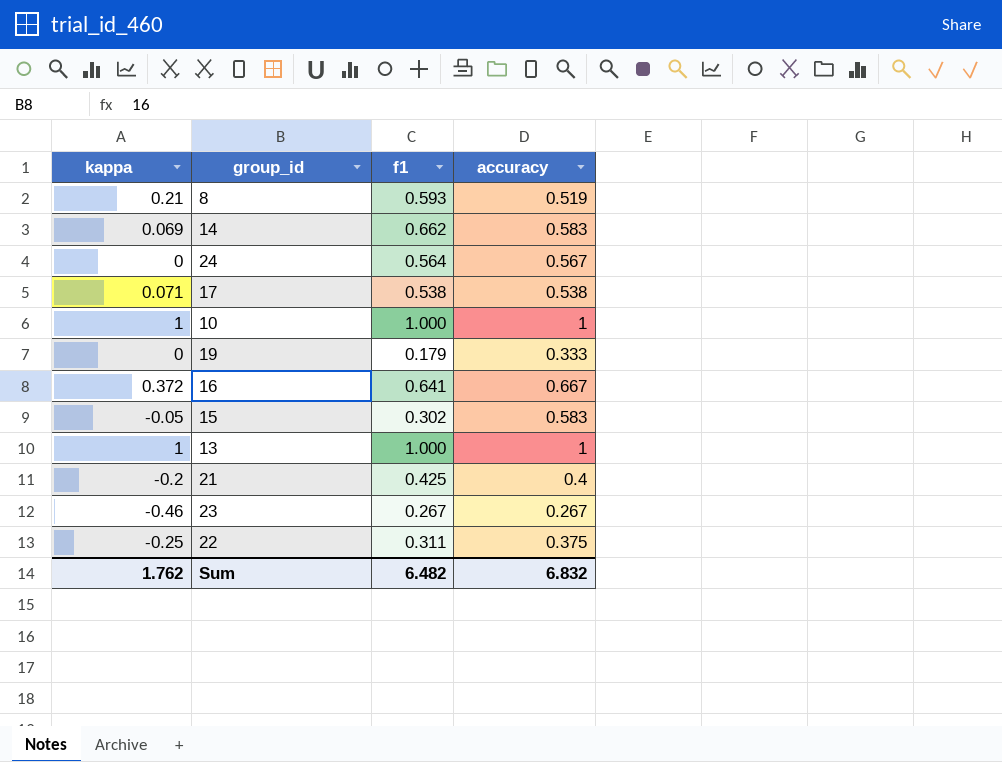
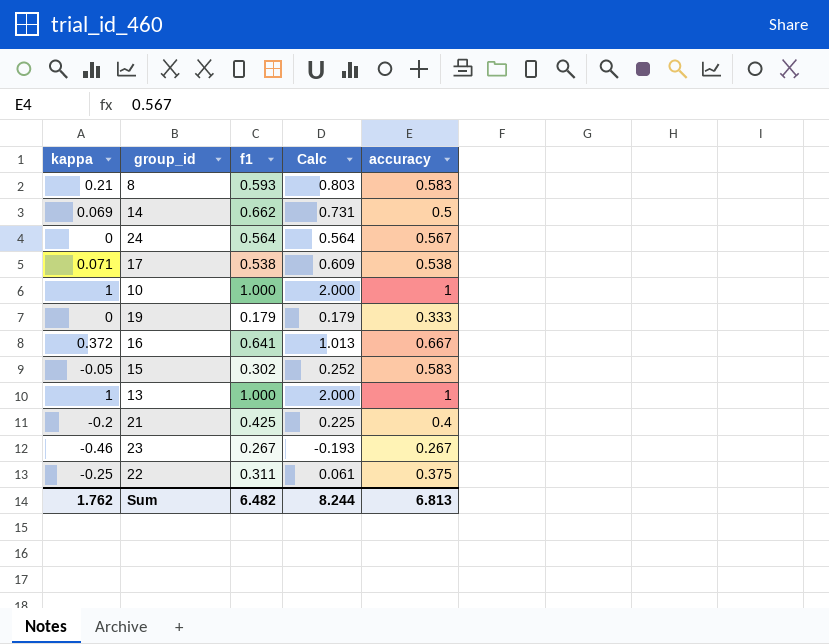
column Calc | formula: none -> [kappa] + [f1]
8 | accuracy: 0.519 -> 0.583
14 | accuracy: 0.583 -> 0.5
Sum | accuracy: 6.832 -> 6.813

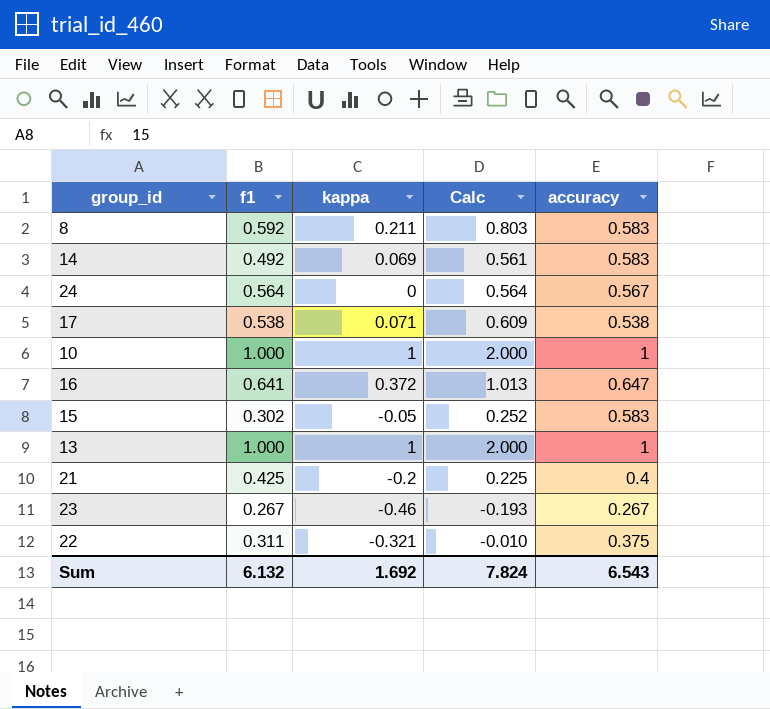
column kappa | position: 1 -> 3
row 19: 0 | 0.179 | 0.179 | 0.333 -> none
8 | f1: 0.593 -> 0.592
8 | kappa: 0.21 -> 0.211
14 | f1: 0.662 -> 0.492
14 | Calc: 0.731 -> 0.561
14 | accuracy: 0.5 -> 0.583
16 | accuracy: 0.667 -> 0.647
22 | kappa: -0.25 -> -0.321
22 | Calc: 0.061 -> -0.010
Sum | f1: 6.482 -> 6.132
Sum | kappa: 1.762 -> 1.692
Sum | Calc: 8.244 -> 7.824
Sum | accuracy: 6.813 -> 6.543

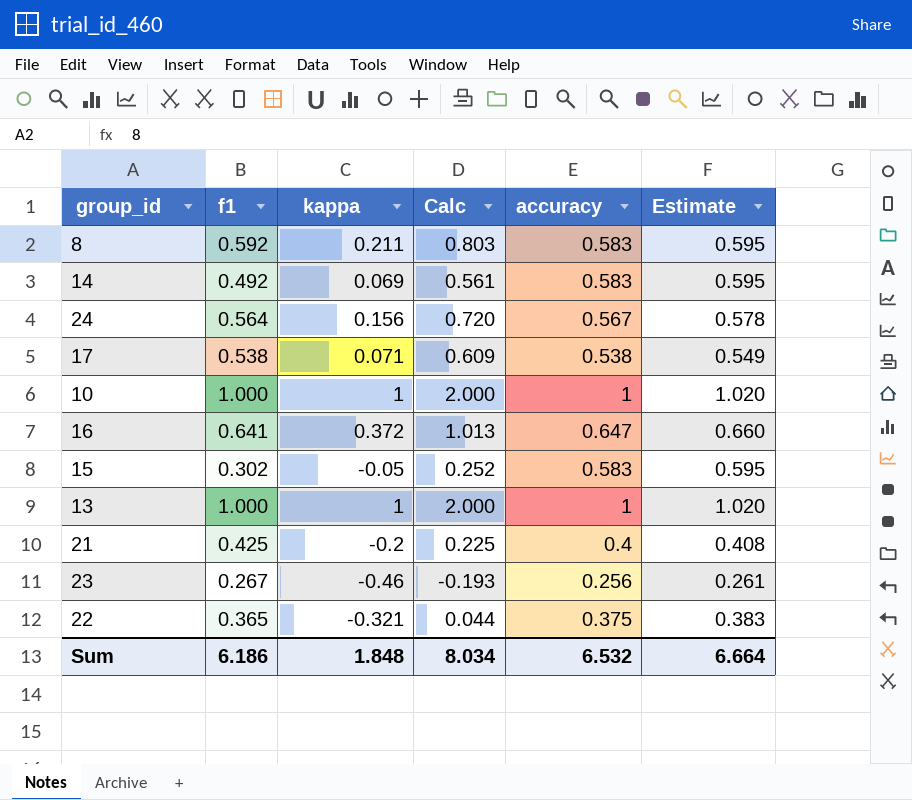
column Estimate | formula: none -> [accuracy] * 1.02
24 | kappa: 0 -> 0.156
24 | Calc: 0.564 -> 0.720
23 | accuracy: 0.267 -> 0.256
22 | f1: 0.311 -> 0.365
22 | Calc: -0.010 -> 0.044
Sum | f1: 6.132 -> 6.186
Sum | kappa: 1.692 -> 1.848
Sum | Calc: 7.824 -> 8.034
Sum | accuracy: 6.543 -> 6.532

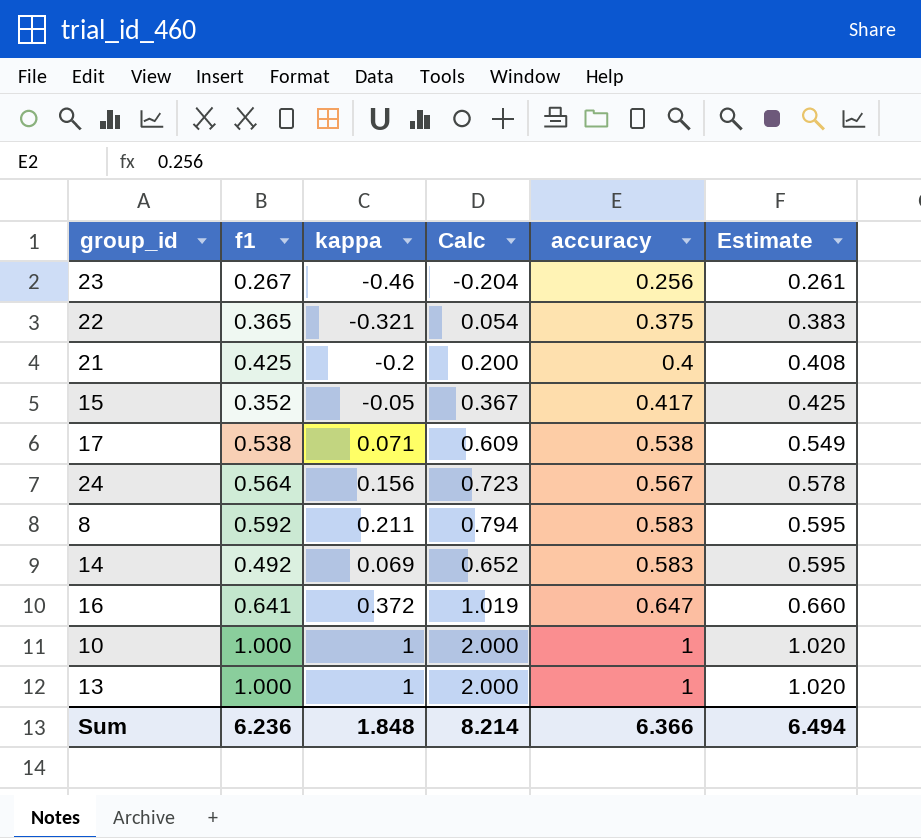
row order: none -> accuracy ascending
column Calc | formula: [f1] + [kappa] -> [kappa] + [accuracy]
15 | f1: 0.302 -> 0.352
15 | accuracy: 0.583 -> 0.417
15 | Estimate: 0.595 -> 0.425
Sum | f1: 6.186 -> 6.236
Sum | Calc: 8.034 -> 8.214
Sum | accuracy: 6.532 -> 6.366
Sum | Estimate: 6.664 -> 6.494

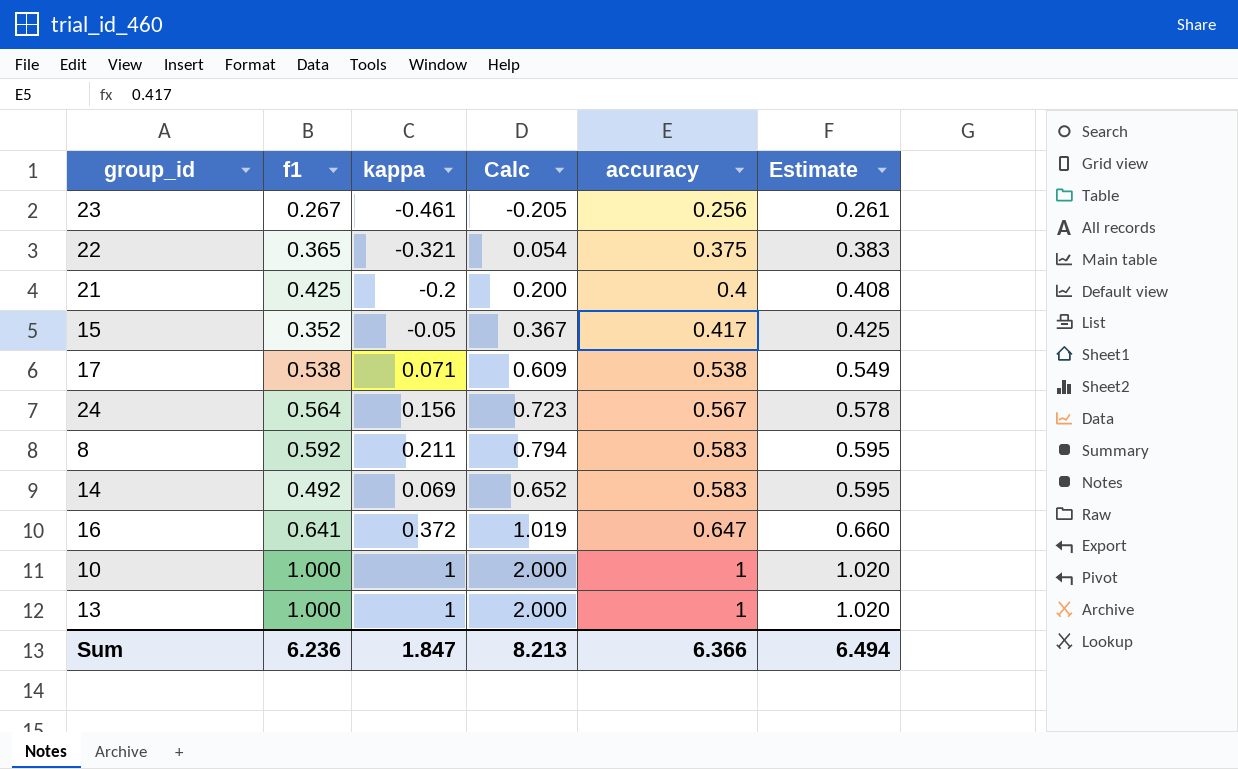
23 | kappa: -0.46 -> -0.461
23 | Calc: -0.204 -> -0.205
Sum | kappa: 1.848 -> 1.847
Sum | Calc: 8.214 -> 8.213

